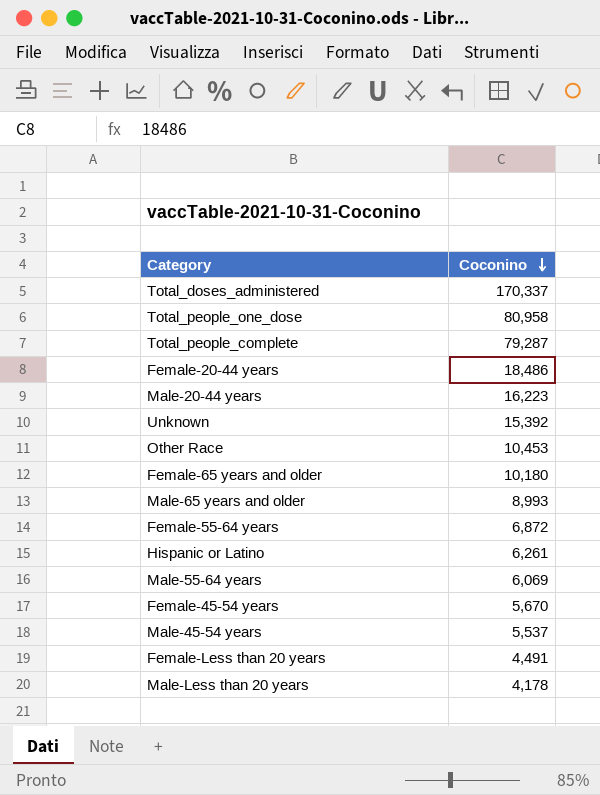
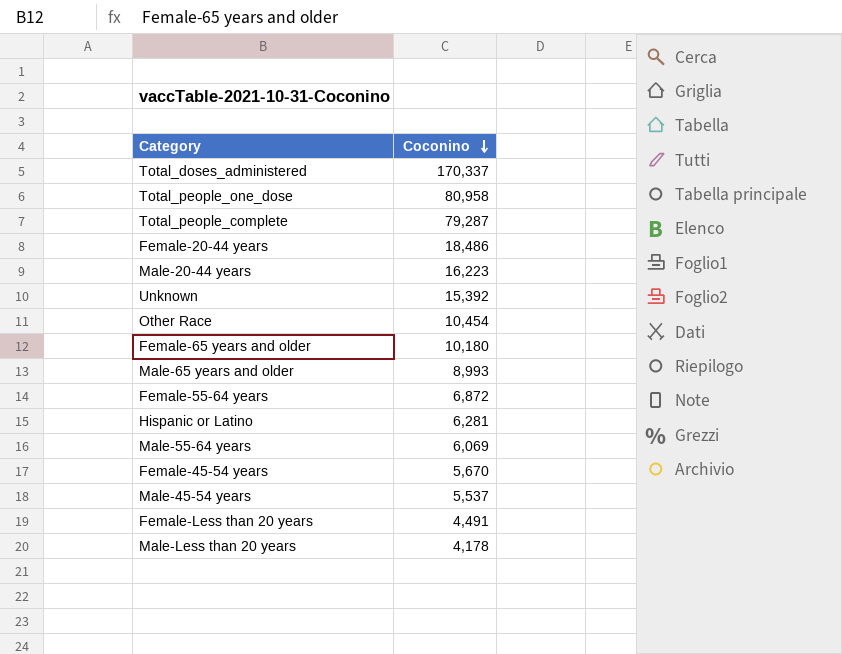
Other Race | Coconino: 10,453 -> 10,454
Hispanic or Latino | Coconino: 6,261 -> 6,281

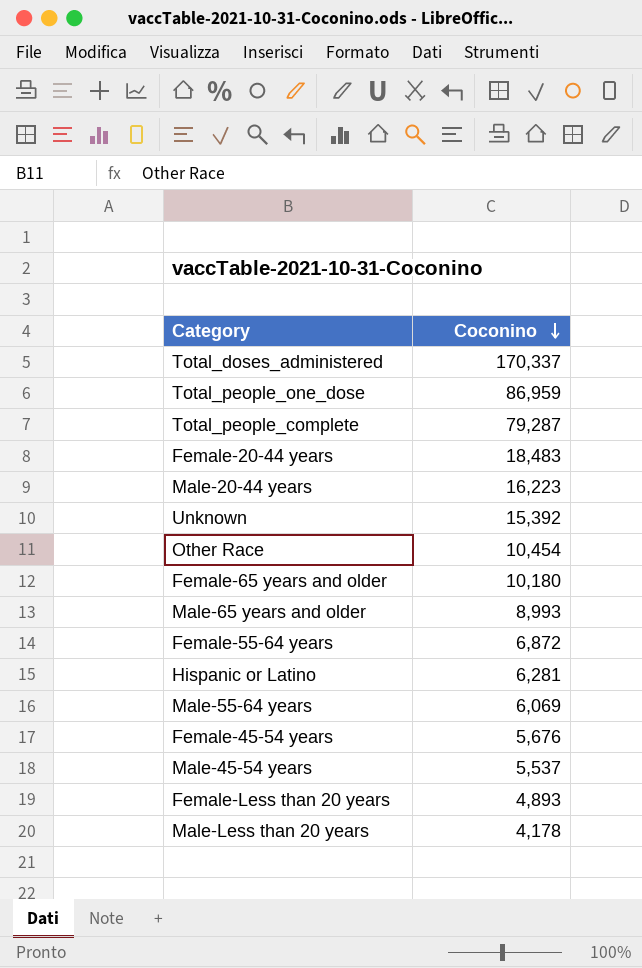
Total_people_one_dose | Coconino: 80,958 -> 86,959
Female-20-44 years | Coconino: 18,486 -> 18,483
Female-45-54 years | Coconino: 5,670 -> 5,676
Female-Less than 20 years | Coconino: 4,491 -> 4,893

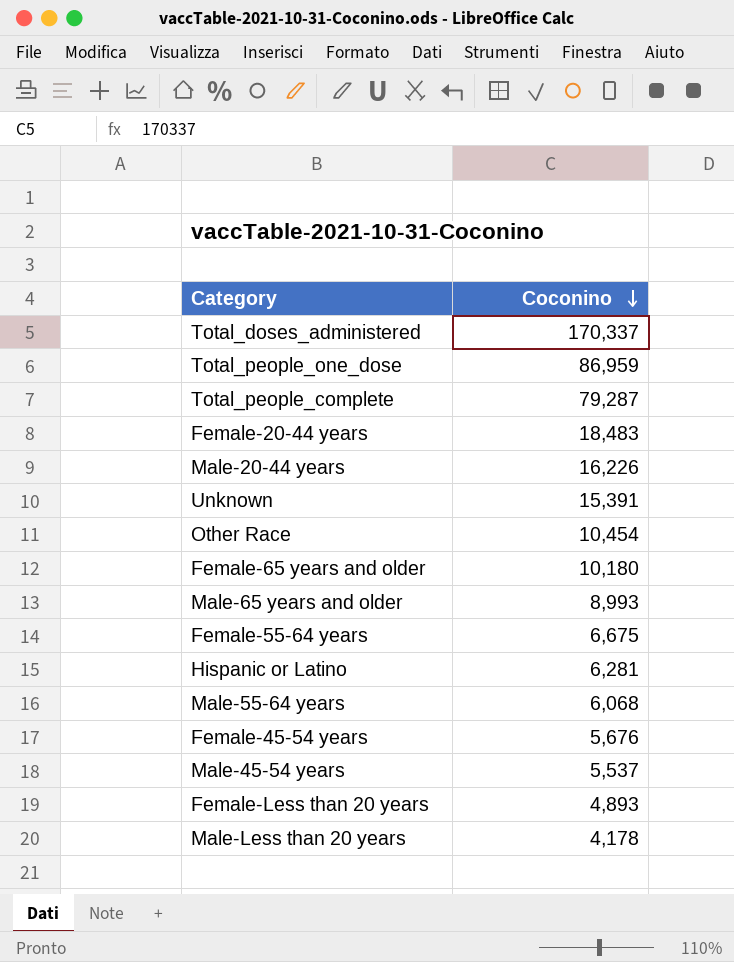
Male-20-44 years | Coconino: 16,223 -> 16,226
Unknown | Coconino: 15,392 -> 15,391
Female-55-64 years | Coconino: 6,872 -> 6,675
Male-55-64 years | Coconino: 6,069 -> 6,068

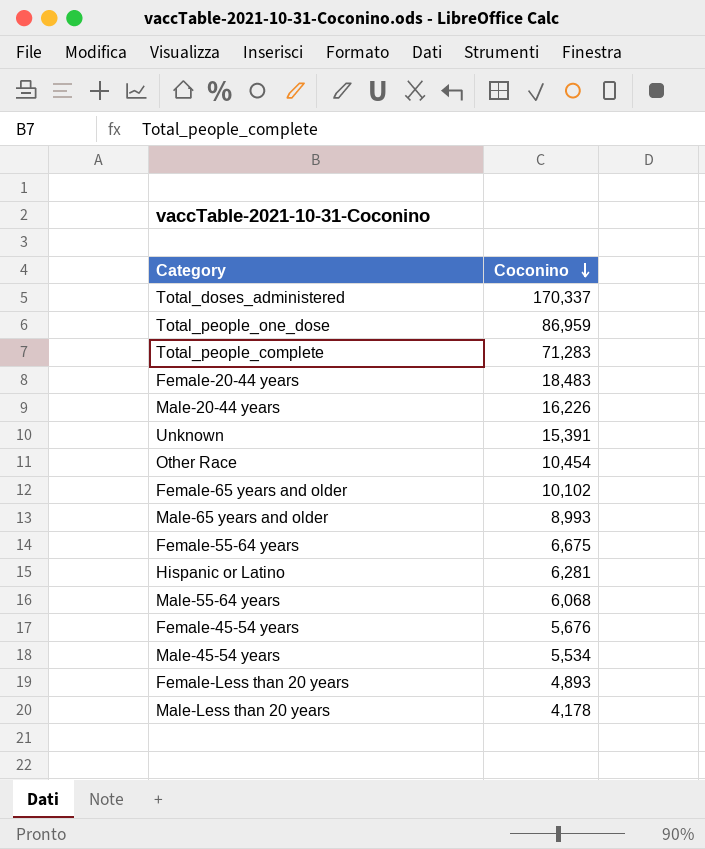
Total_people_complete | Coconino: 79,287 -> 71,283
Female-65 years and older | Coconino: 10,180 -> 10,102
Male-45-54 years | Coconino: 5,537 -> 5,534

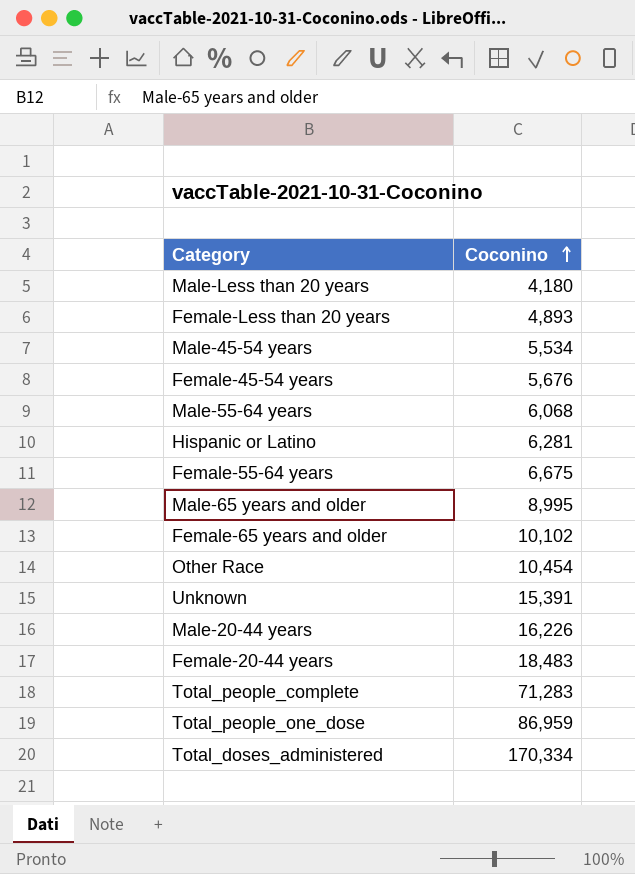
row order: Coconino descending -> Coconino ascending
Male-Less than 20 years | Coconino: 4,178 -> 4,180
Male-65 years and older | Coconino: 8,993 -> 8,995
Total_doses_administered | Coconino: 170,337 -> 170,334

